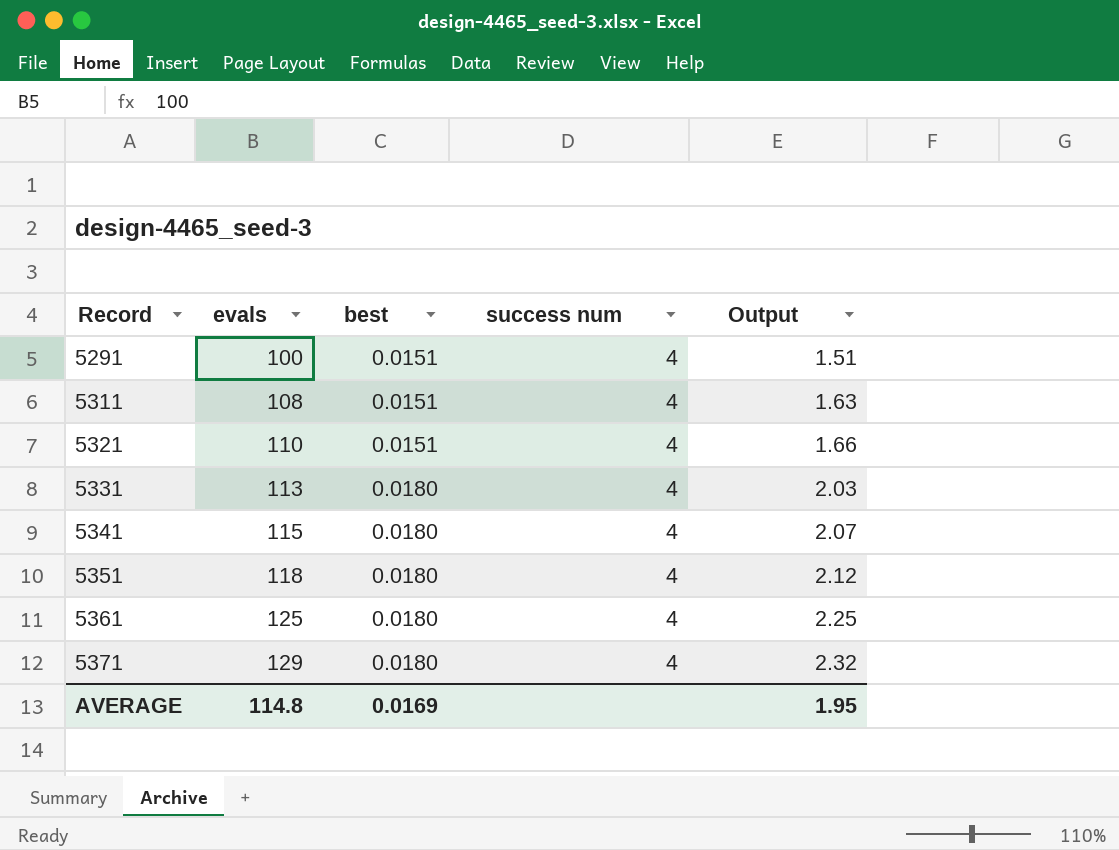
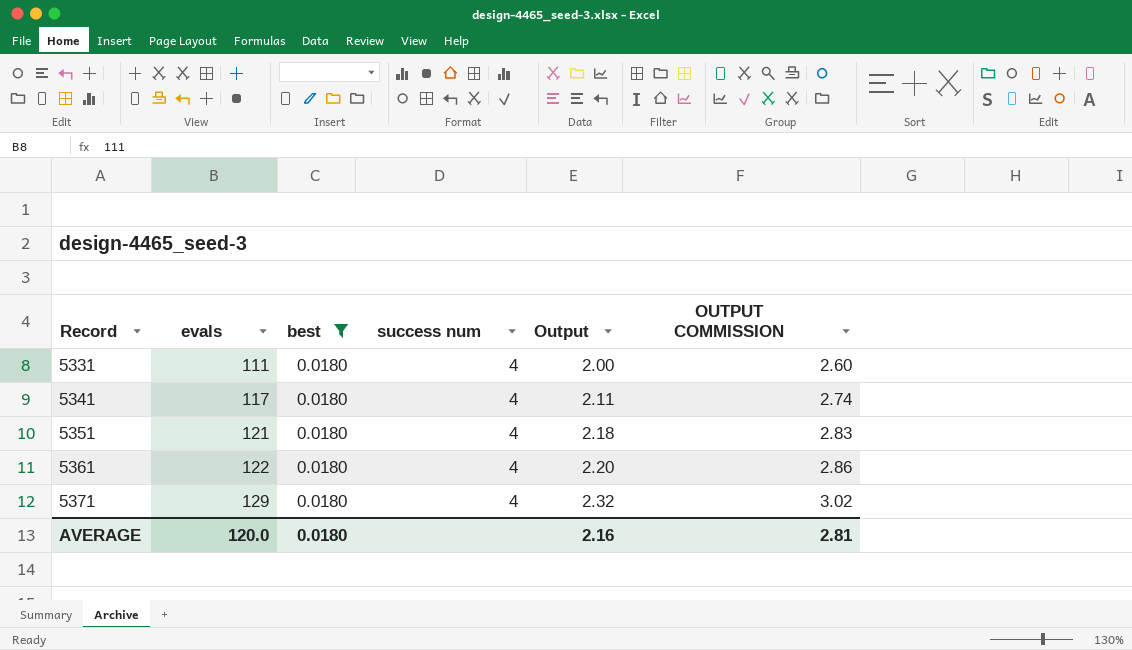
filter: none -> best = 0.0180
column OUTPUT COMMISSION | formula: none -> [Output] * 1.3
5331 | evals: 113 -> 111
5331 | Output: 2.03 -> 2.00
5341 | evals: 115 -> 117
5341 | Output: 2.07 -> 2.11
5351 | evals: 118 -> 121
5351 | Output: 2.12 -> 2.18
5361 | evals: 125 -> 122
5361 | Output: 2.25 -> 2.20
AVERAGE | evals: 114.8 -> 120.0
AVERAGE | best: 0.0169 -> 0.0180
AVERAGE | Output: 1.95 -> 2.16

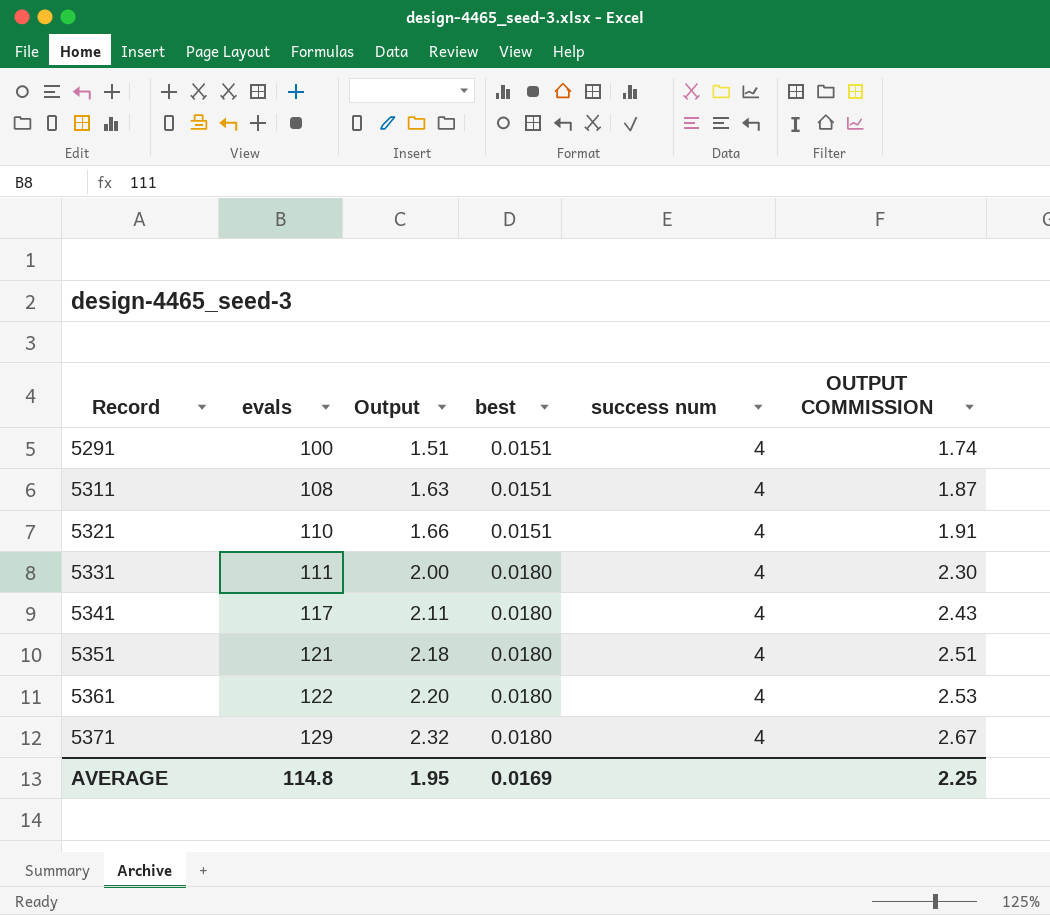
filter: best = 0.0180 -> none
column Output | position: 5 -> 3
column OUTPUT COMMISSION | formula: [Output] * 1.3 -> [Output] * 1.15
AVERAGE | evals: 120.0 -> 114.8
AVERAGE | Output: 2.16 -> 1.95
AVERAGE | best: 0.0180 -> 0.0169
AVERAGE | OUTPUT COMMISSION: 2.81 -> 2.25

